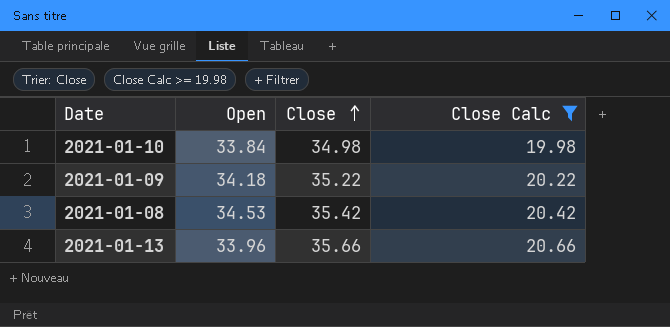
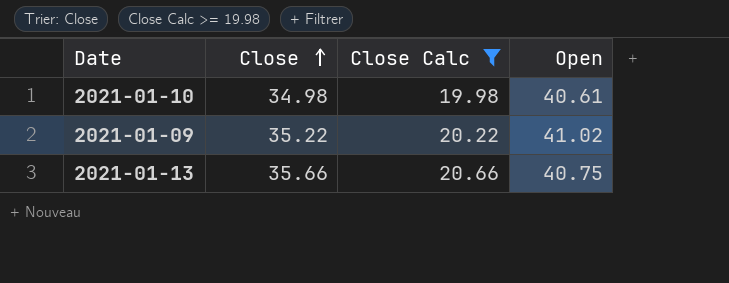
column Open | position: 2 -> 4
row 2021-01-08: 34.53 | 35.42 | 20.42 -> none
2021-01-10 | Open: 33.84 -> 40.61
2021-01-09 | Open: 34.18 -> 41.02
2021-01-13 | Open: 33.96 -> 40.75

